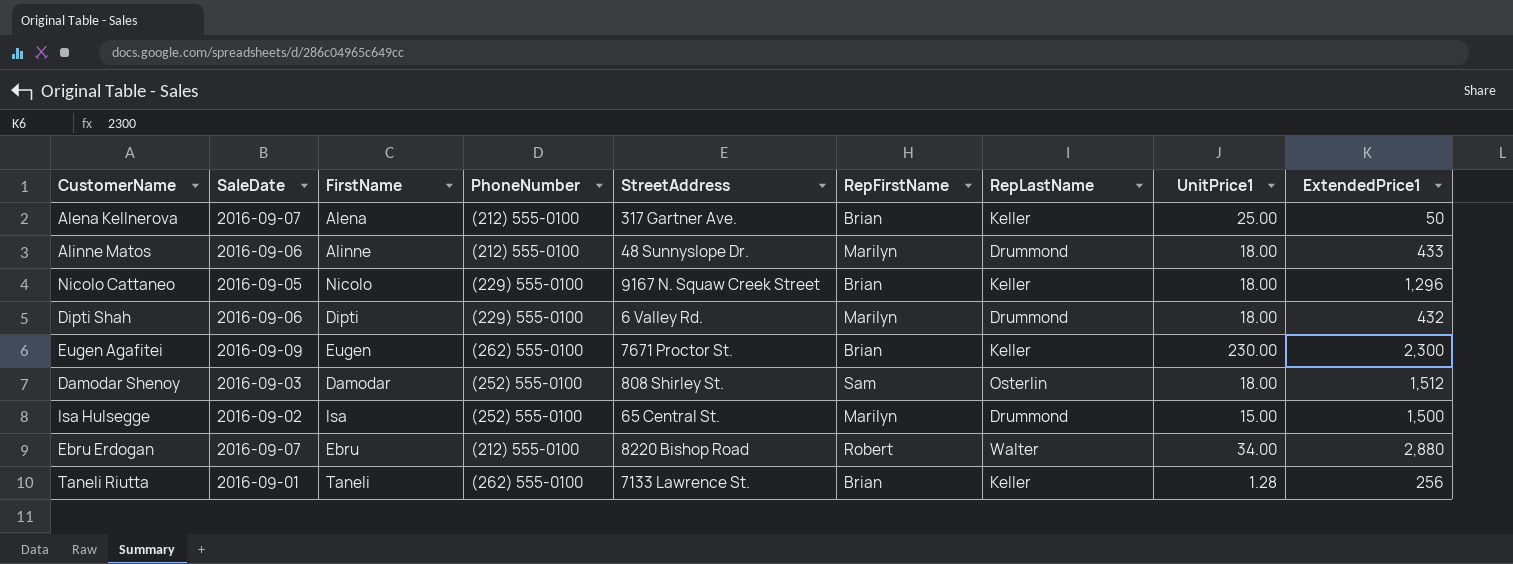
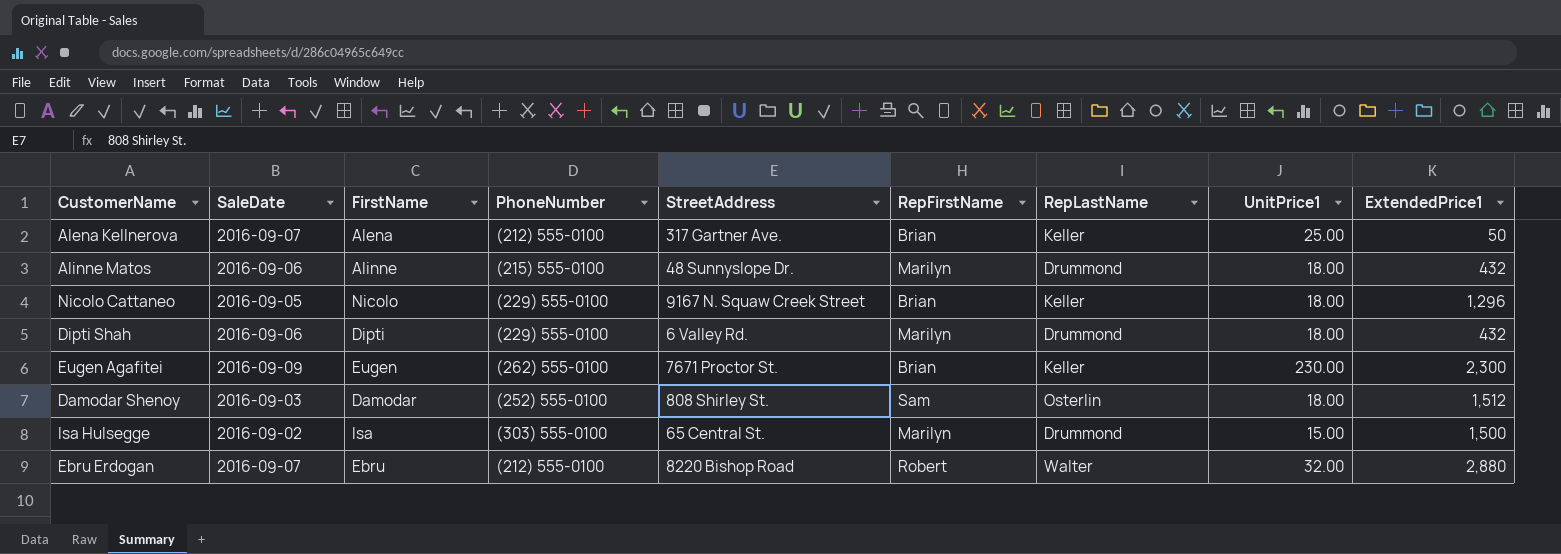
row Taneli Riutta: 2016-09-01 | Taneli | (262) 555-0100 | 7133 Lawrence St. | Brian | Keller | 1.28 | 256 -> none
Alinne Matos | PhoneNumber: (212) 555-0100 -> (215) 555-0100
Alinne Matos | ExtendedPrice1: 433 -> 432
Isa Hulsegge | PhoneNumber: (252) 555-0100 -> (303) 555-0100
Ebru Erdogan | UnitPrice1: 34.00 -> 32.00

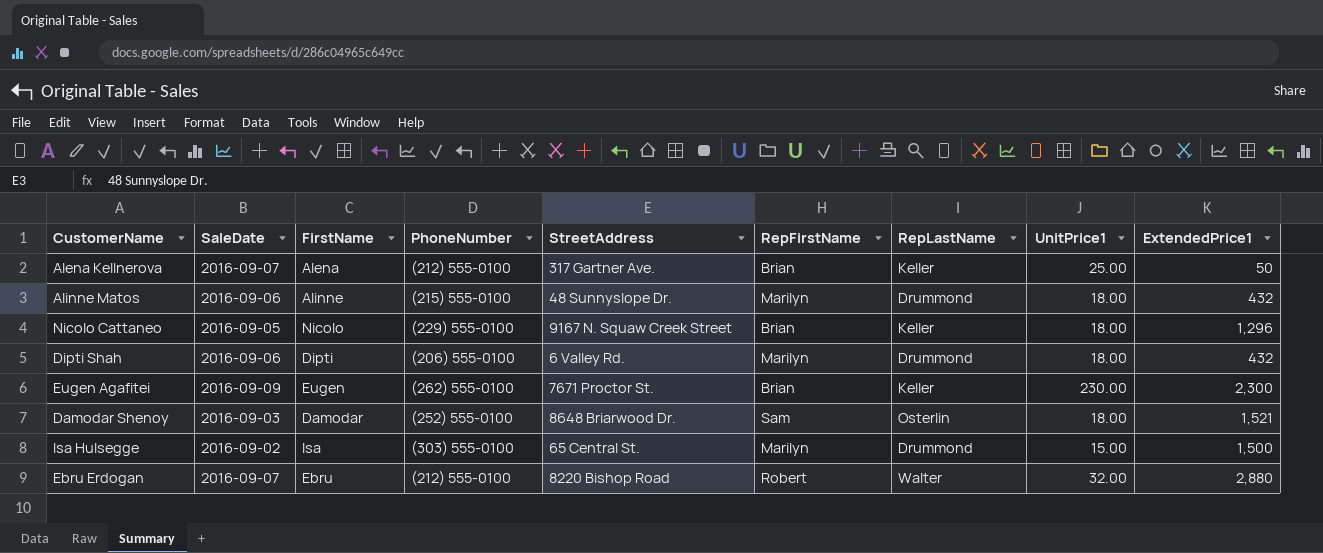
Dipti Shah | PhoneNumber: (229) 555-0100 -> (206) 555-0100
Damodar Shenoy | StreetAddress: 808 Shirley St. -> 8648 Briarwood Dr.
Damodar Shenoy | ExtendedPrice1: 1,512 -> 1,521

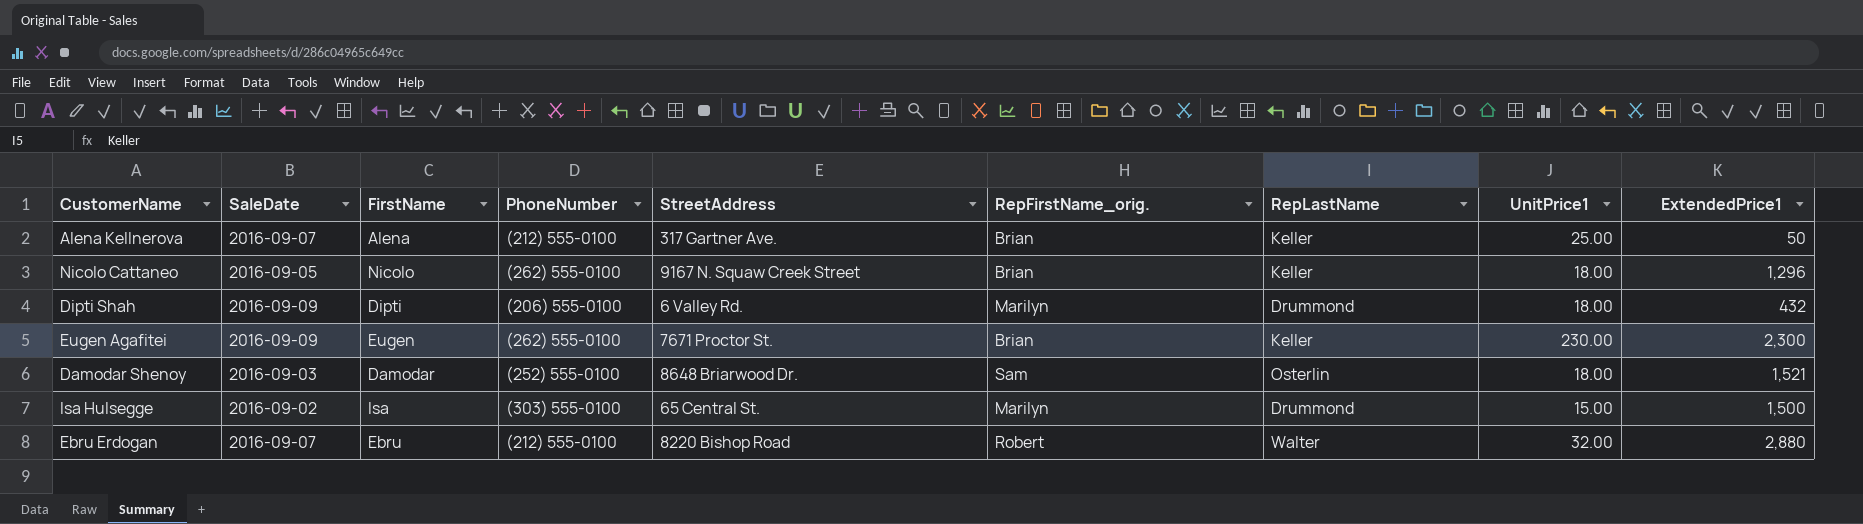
column name: RepFirstName -> RepFirstName_orig.
row Alinne Matos: 2016-09-06 | Alinne | (215) 555-0100 | 48 Sunnyslope Dr. | Marilyn | Drummond | 18.00 | 432 -> none
Nicolo Cattaneo | PhoneNumber: (229) 555-0100 -> (262) 555-0100
Dipti Shah | SaleDate: 2016-09-06 -> 2016-09-09

